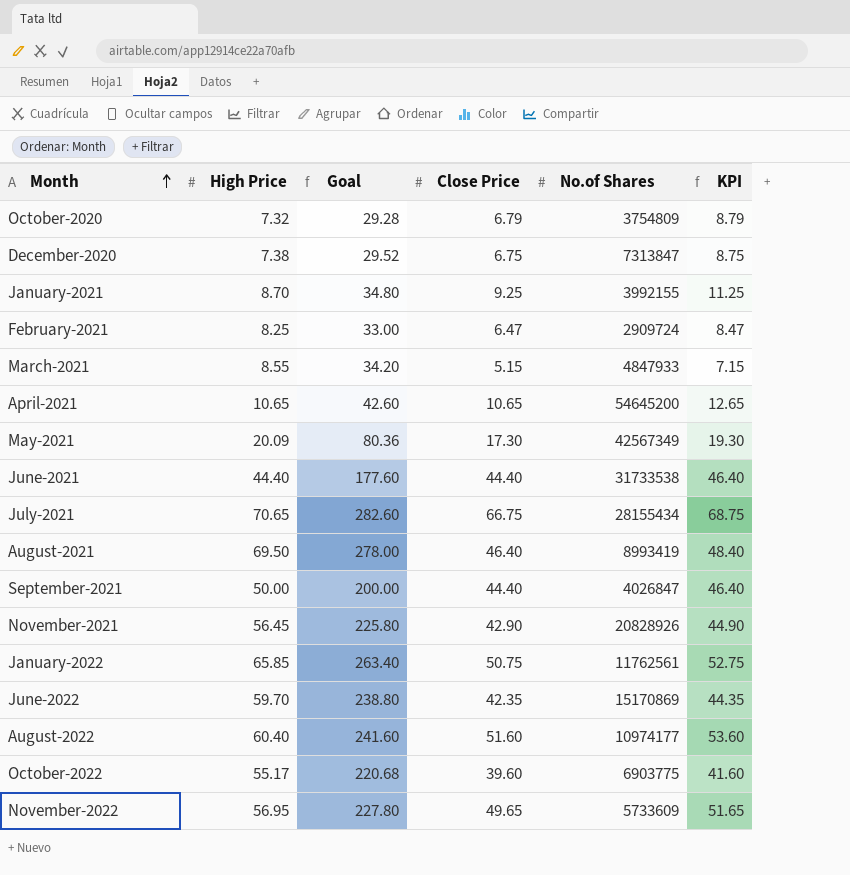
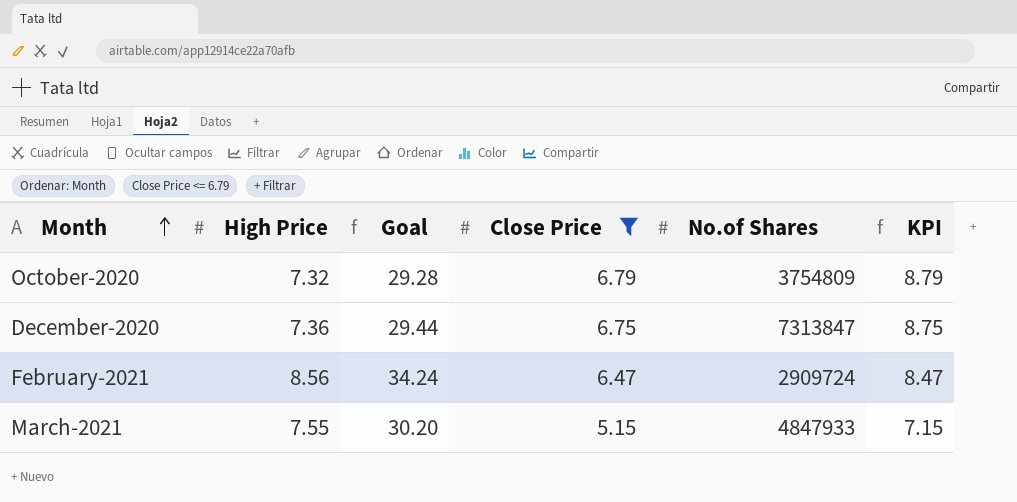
filter: none -> Close Price <= 6.79
December-2020 | High Price: 7.38 -> 7.36
December-2020 | Goal: 29.52 -> 29.44
February-2021 | High Price: 8.25 -> 8.56
February-2021 | Goal: 33.00 -> 34.24
March-2021 | High Price: 8.55 -> 7.55
March-2021 | Goal: 34.20 -> 30.20

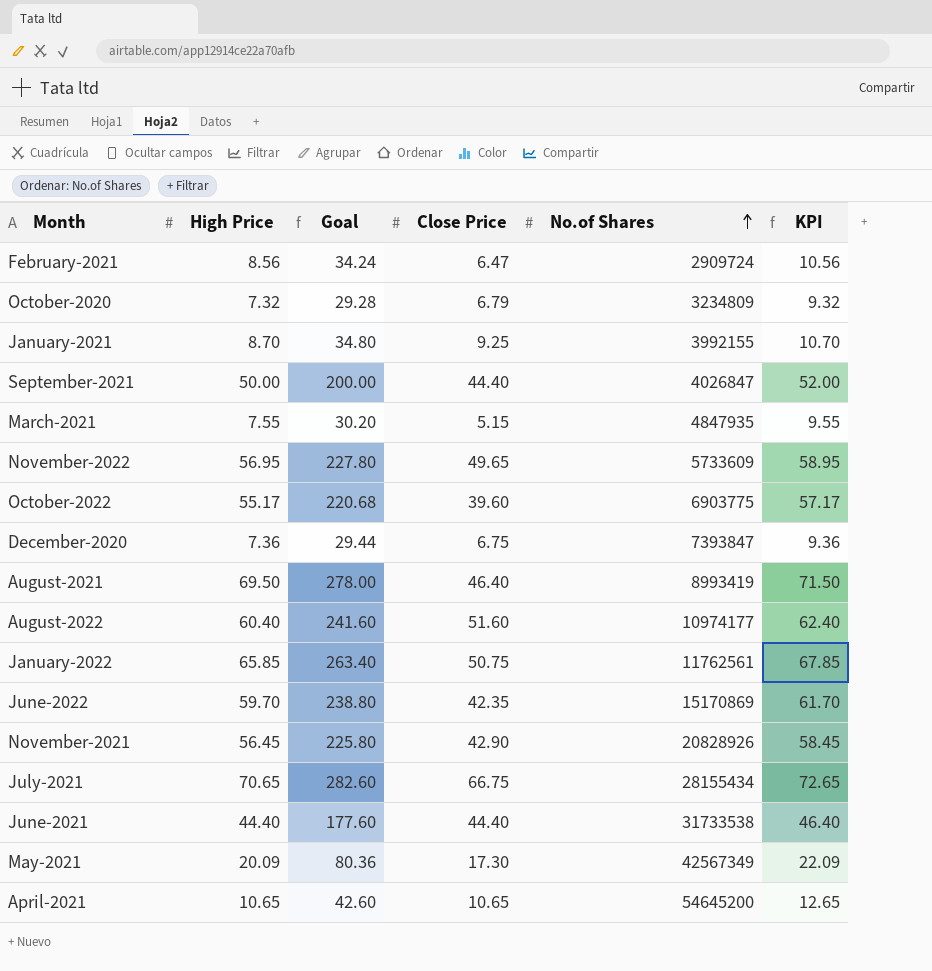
filter: Close Price <= 6.79 -> none
row order: Month ascending -> No.of Shares ascending
column KPI | formula: [Close Price] + 2 -> [High Price] + 2
October-2020 | No.of Shares: 3754809 -> 3234809
March-2021 | No.of Shares: 4847933 -> 4847935
December-2020 | No.of Shares: 7313847 -> 7393847

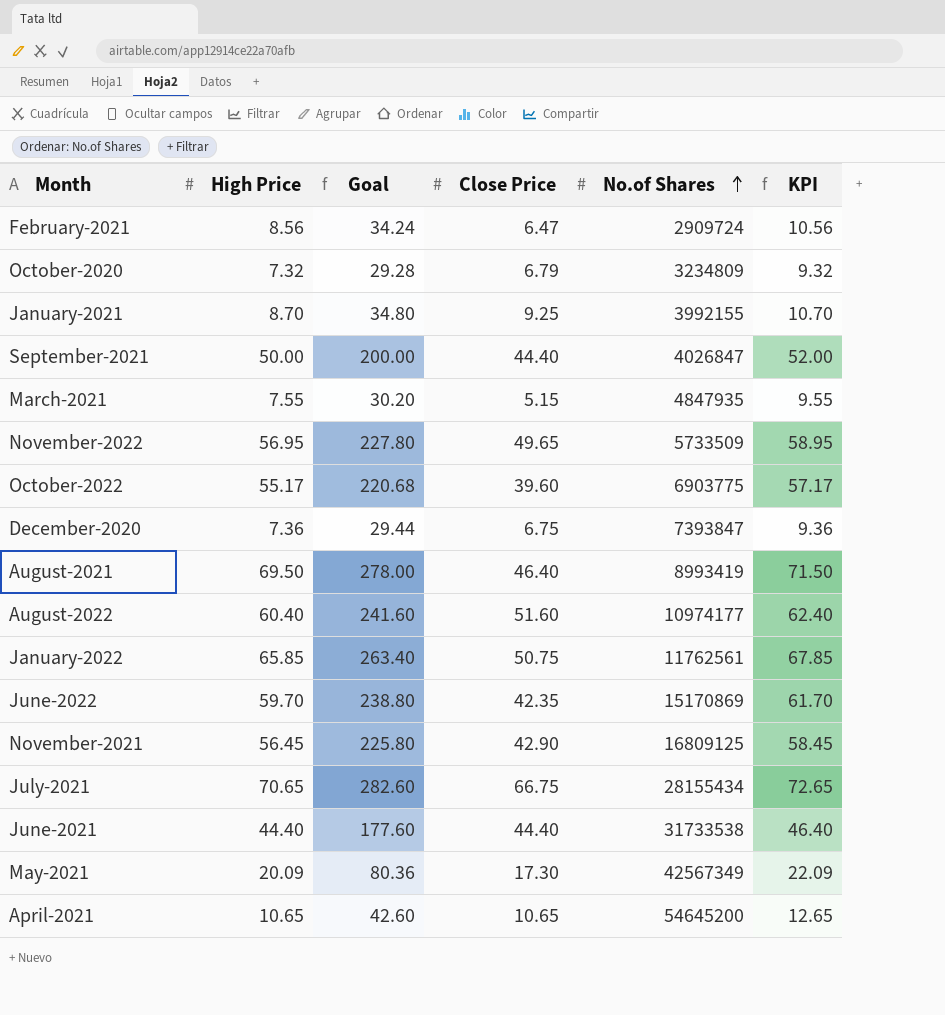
November-2022 | No.of Shares: 5733609 -> 5733509
November-2021 | No.of Shares: 20828926 -> 16809125

